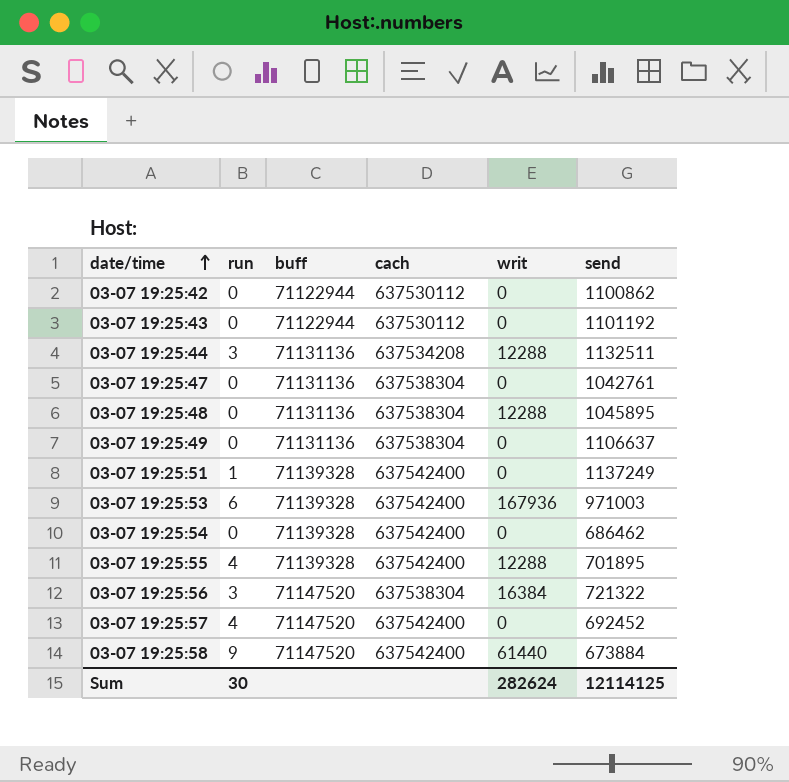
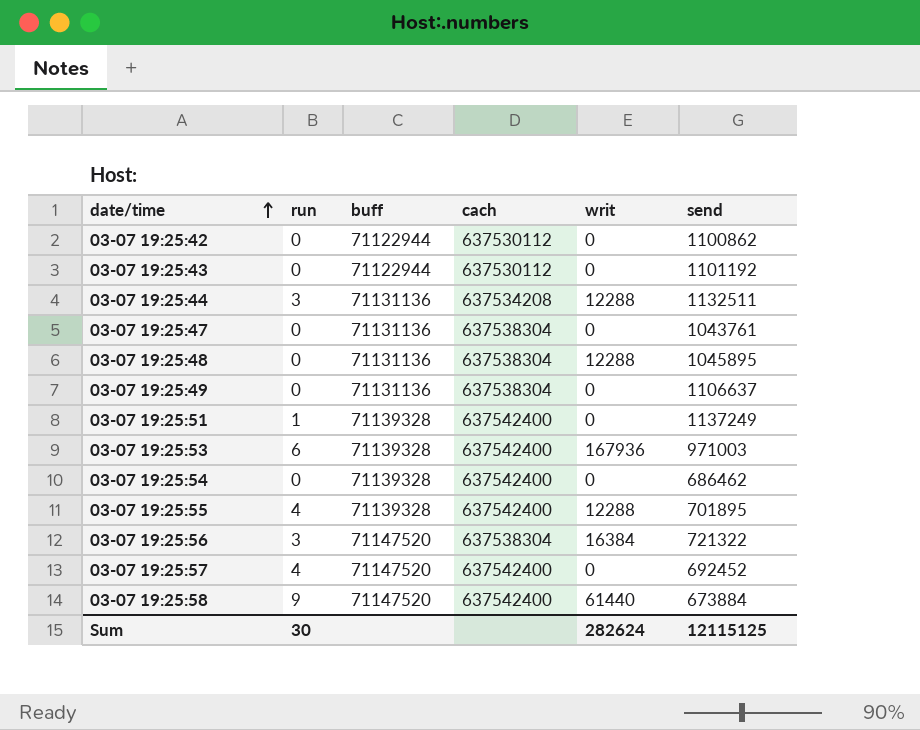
03-07 19:25:47 | send: 1042761 -> 1043761
Sum | send: 12114125 -> 12115125

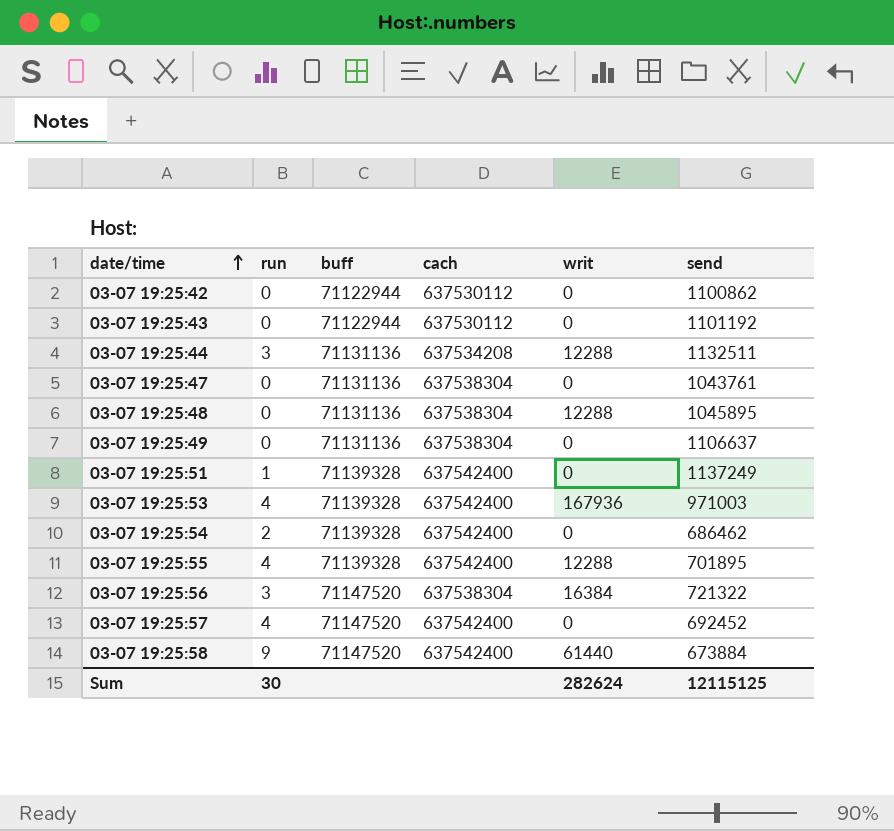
03-07 19:25:53 | run: 6 -> 4
03-07 19:25:54 | run: 0 -> 2

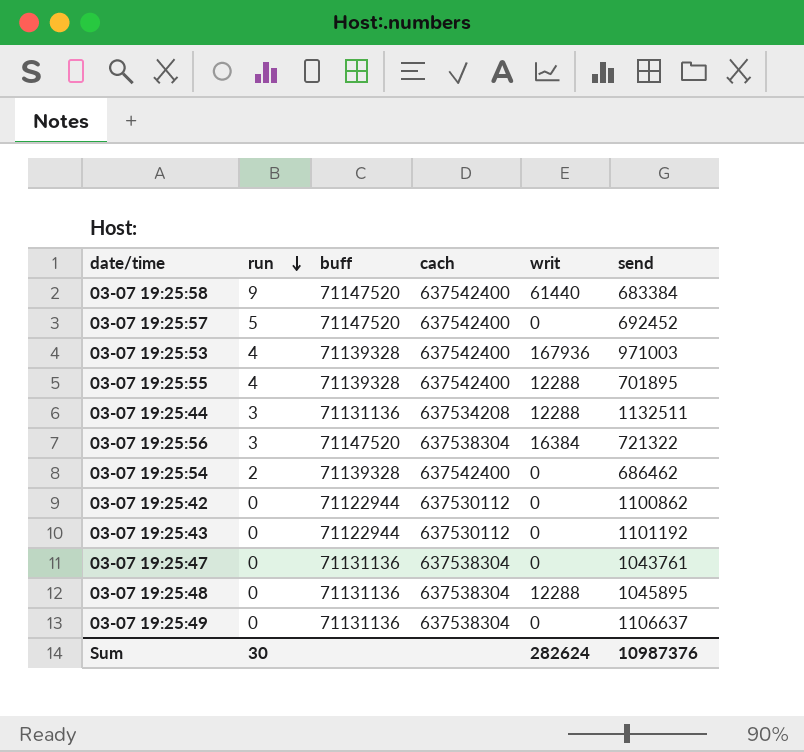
row order: date/time ascending -> run descending
row 03-07 19:25:51: 1 | 71139328 | 637542400 | 0 | 1137249 -> none
03-07 19:25:58 | send: 673884 -> 683384
03-07 19:25:57 | run: 4 -> 5
Sum | send: 12115125 -> 10987376

